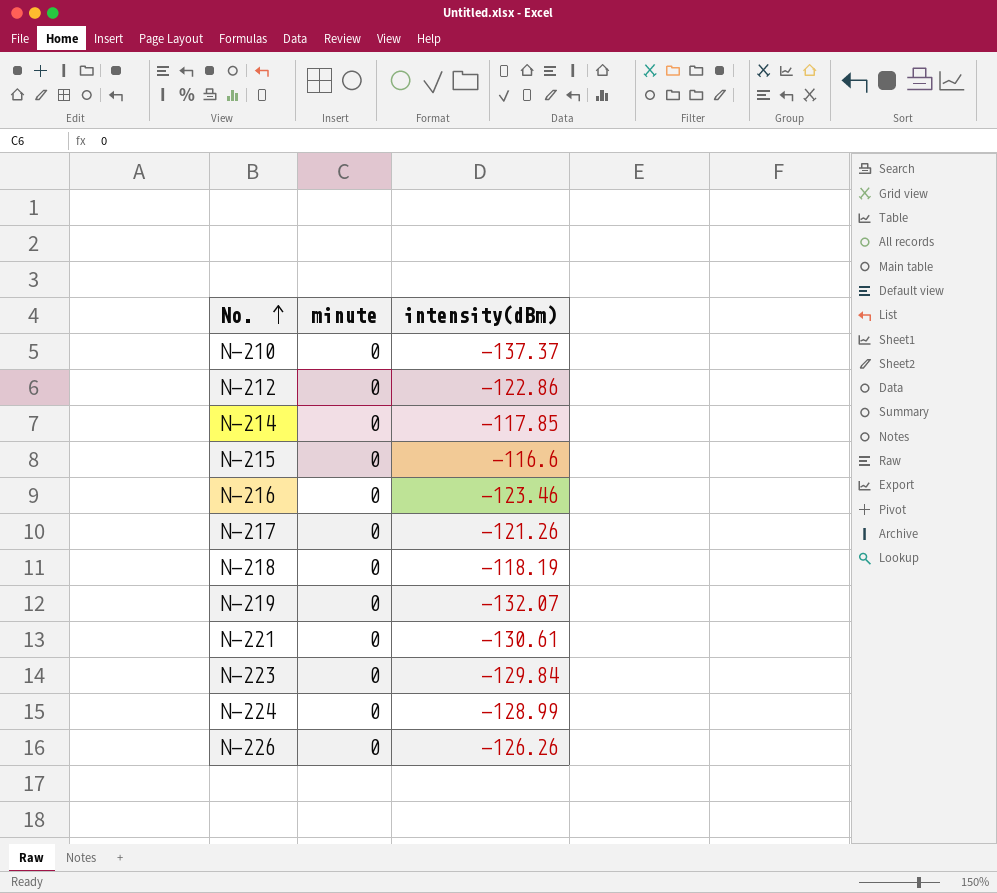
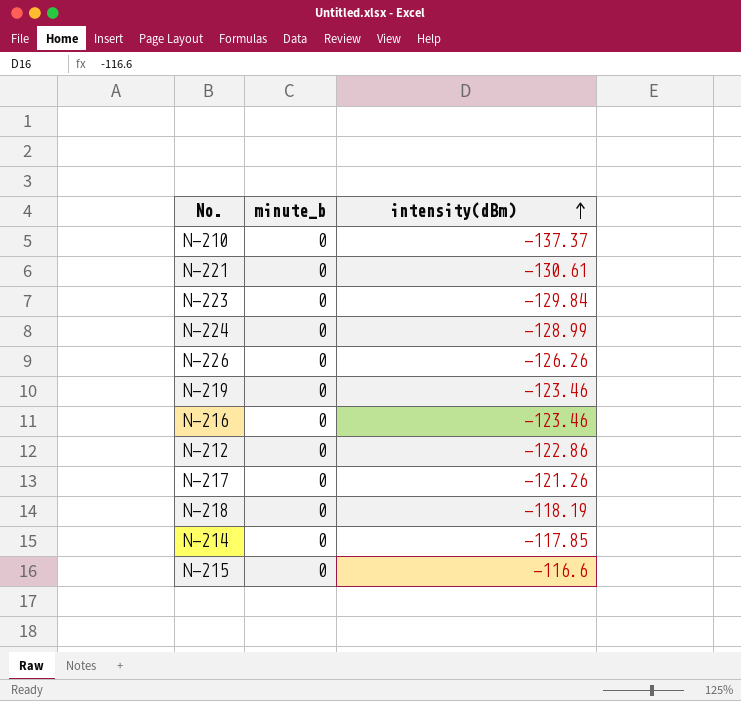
row order: No. ascending -> intensity(dBm) ascending
column name: minute -> minute_b
N-219 | intensity(dBm): -132.07 -> -123.46

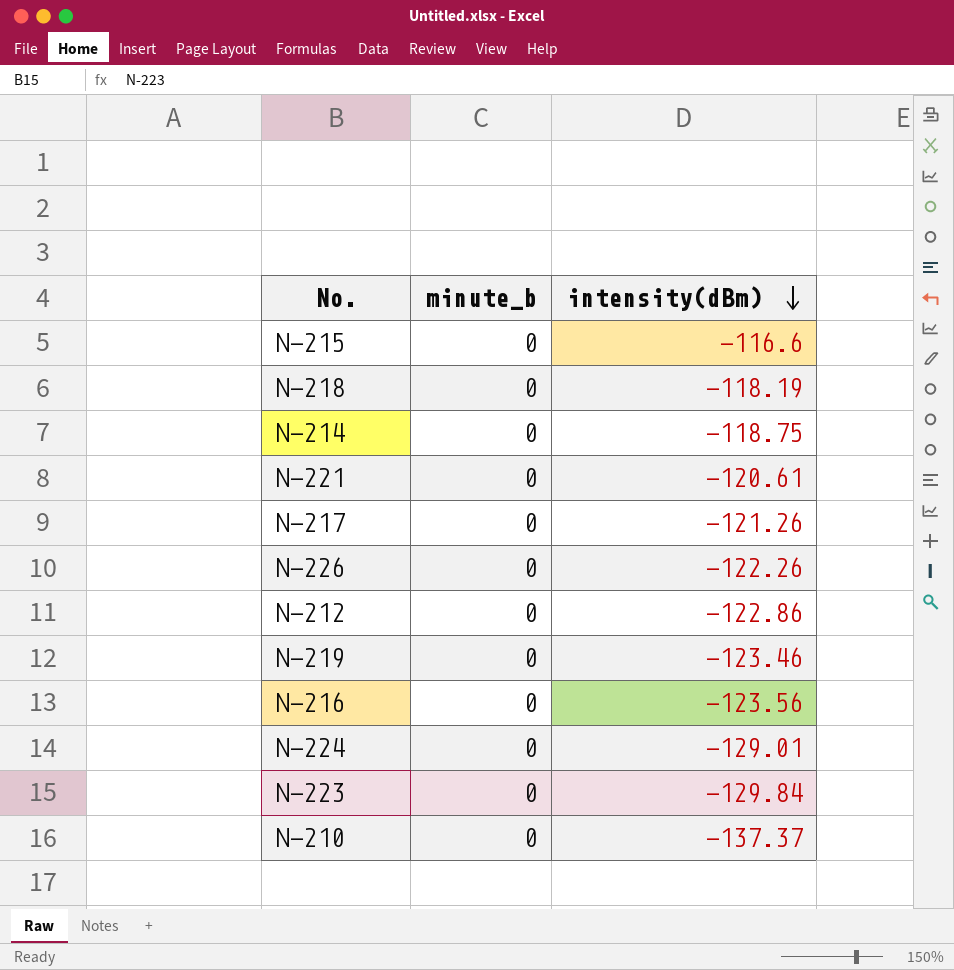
row order: intensity(dBm) ascending -> intensity(dBm) descending
N-214 | intensity(dBm): -117.85 -> -118.75
N-221 | intensity(dBm): -130.61 -> -120.61
N-226 | intensity(dBm): -126.26 -> -122.26
N-216 | intensity(dBm): -123.46 -> -123.56
N-224 | intensity(dBm): -128.99 -> -129.01

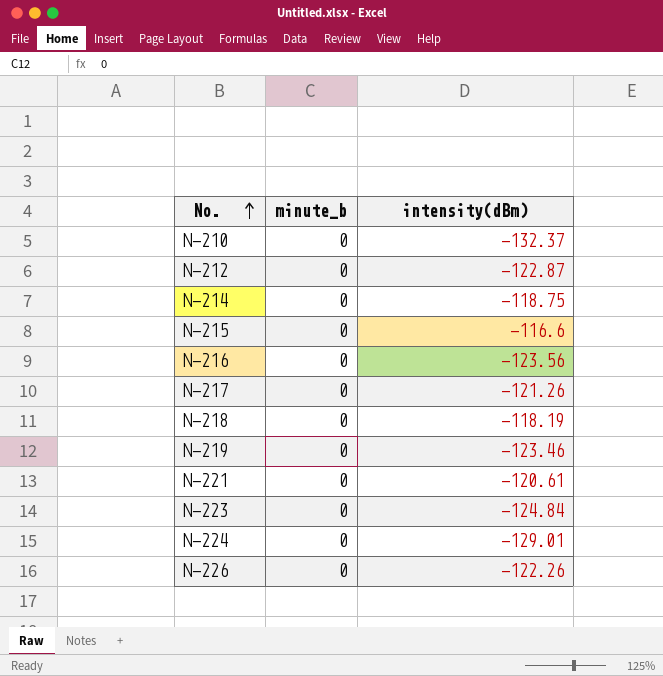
row order: intensity(dBm) descending -> No. ascending
N-210 | intensity(dBm): -137.37 -> -132.37
N-212 | intensity(dBm): -122.86 -> -122.87
N-223 | intensity(dBm): -129.84 -> -124.84

